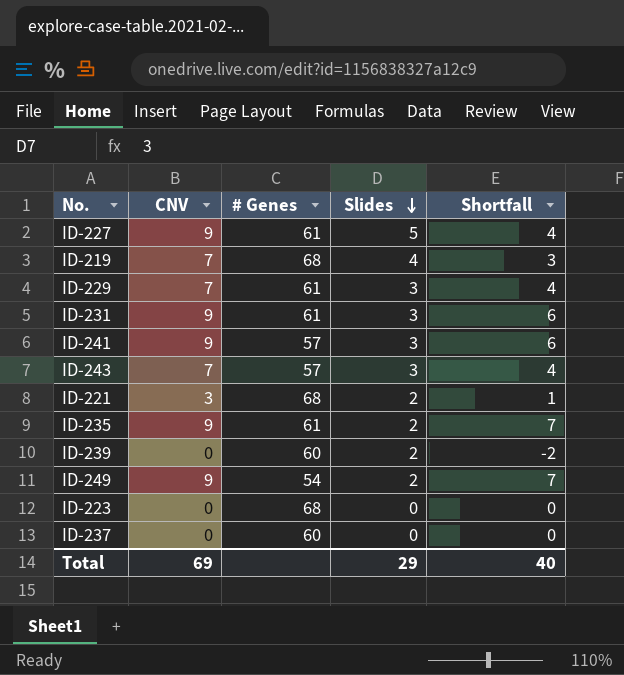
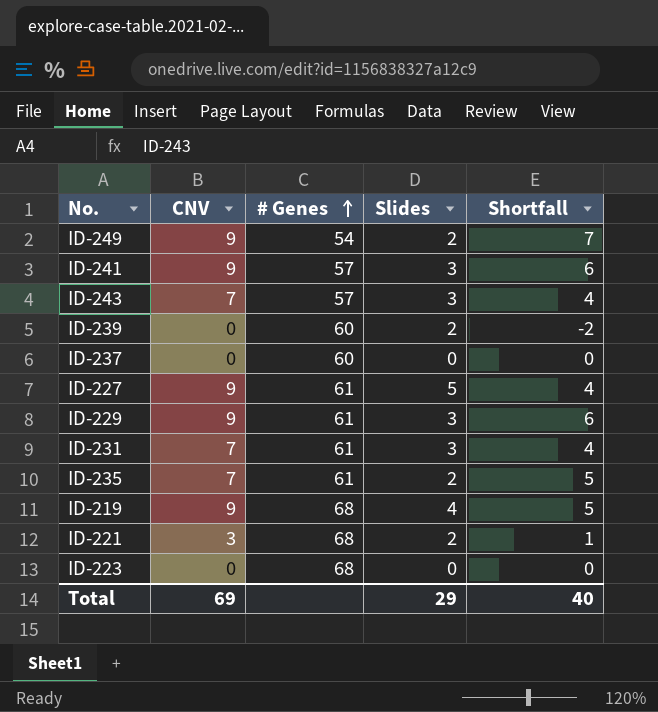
row order: Slides descending -> # Genes ascending
ID-229 | CNV: 7 -> 9
ID-229 | Shortfall: 4 -> 6
ID-231 | CNV: 9 -> 7
ID-231 | Shortfall: 6 -> 4
ID-235 | CNV: 9 -> 7
ID-235 | Shortfall: 7 -> 5
ID-219 | CNV: 7 -> 9
ID-219 | Shortfall: 3 -> 5

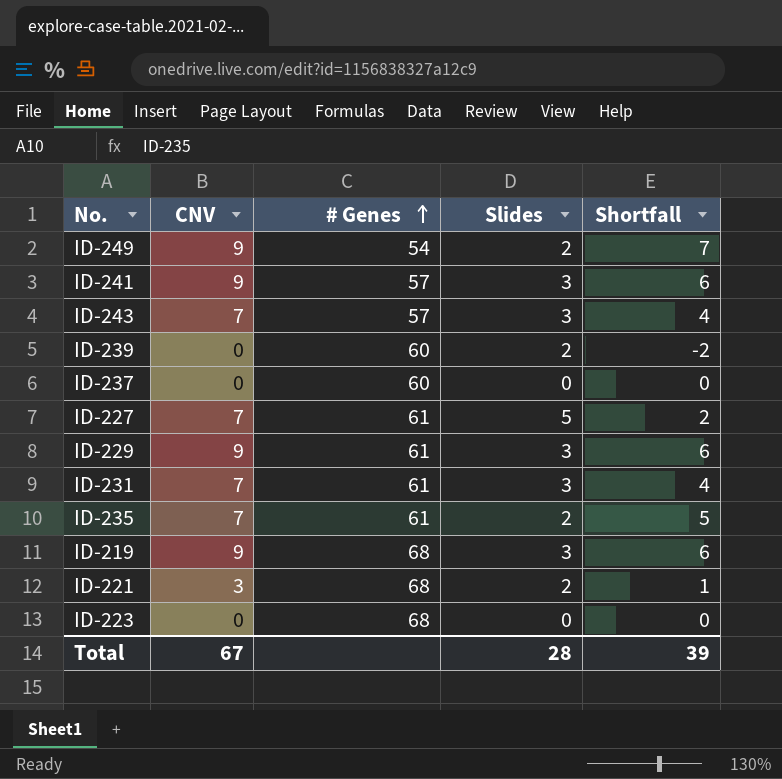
ID-227 | CNV: 9 -> 7
ID-227 | Shortfall: 4 -> 2
ID-219 | Slides: 4 -> 3
ID-219 | Shortfall: 5 -> 6
Total | CNV: 69 -> 67
Total | Slides: 29 -> 28
Total | Shortfall: 40 -> 39

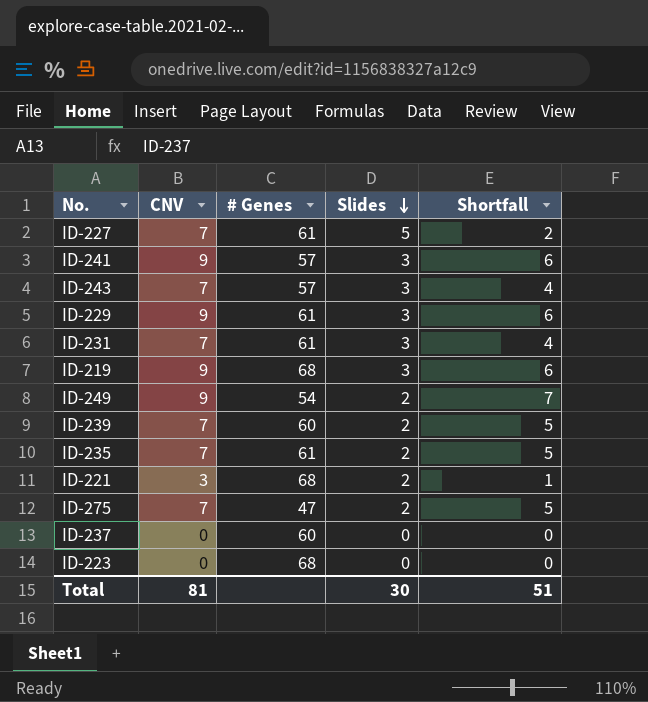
row order: # Genes ascending -> Slides descending
ID-239 | CNV: 0 -> 7
ID-239 | Shortfall: -2 -> 5
row ID-275: none -> 7 | 47 | 2 | 5
Total | CNV: 67 -> 81
Total | Slides: 28 -> 30
Total | Shortfall: 39 -> 51

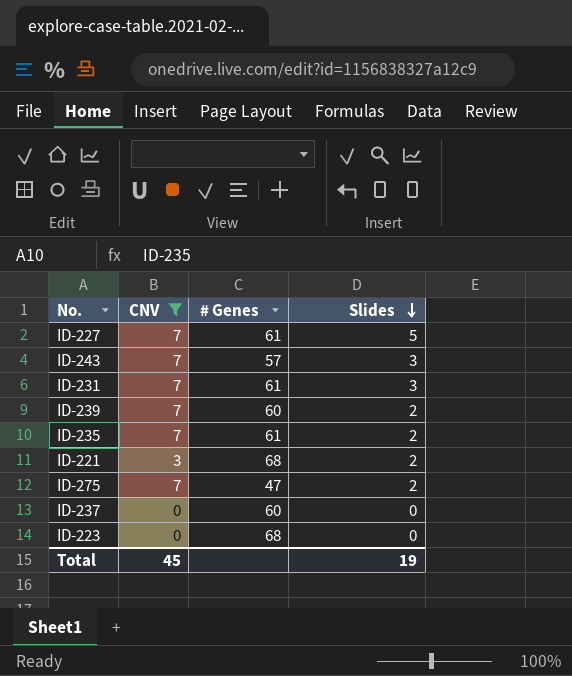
filter: none -> CNV != 9
column Shortfall | formula: [CNV] - [Slides] -> none
Total | CNV: 81 -> 45
Total | Slides: 30 -> 19

